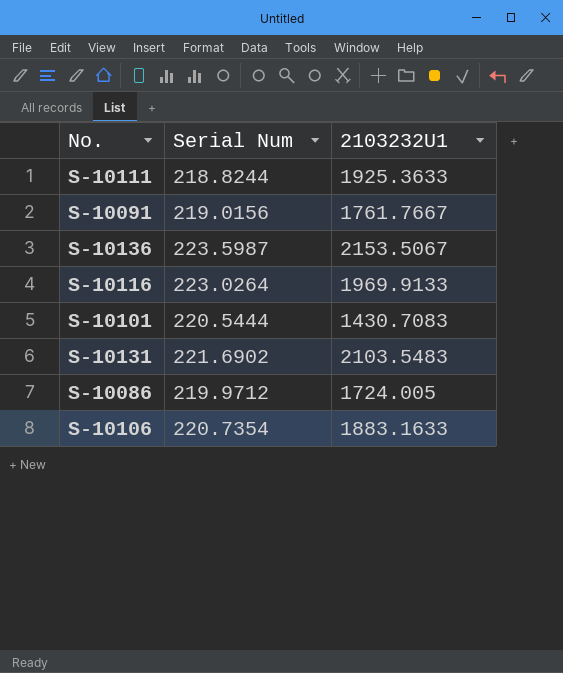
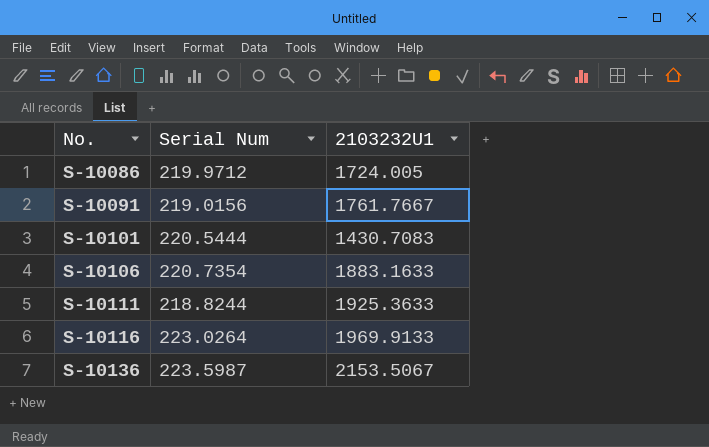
row order: none -> No. ascending
row S-10131: 221.6902 | 2103.5483 -> none

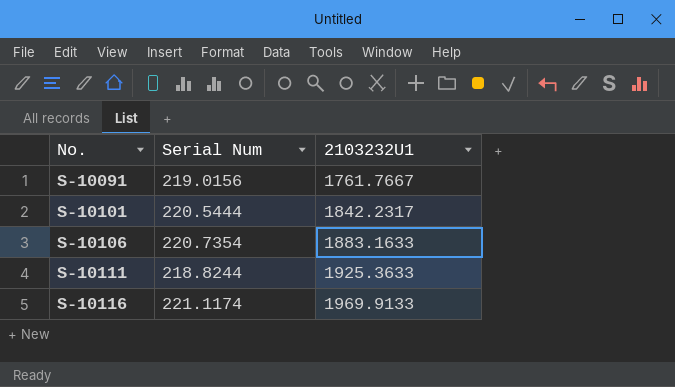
row S-10086: 219.9712 | 1724.005 -> none
row S-10136: 223.5987 | 2153.5067 -> none
S-10101 | 2103232U1: 1430.7083 -> 1842.2317
S-10116 | Serial Num: 223.0264 -> 221.1174

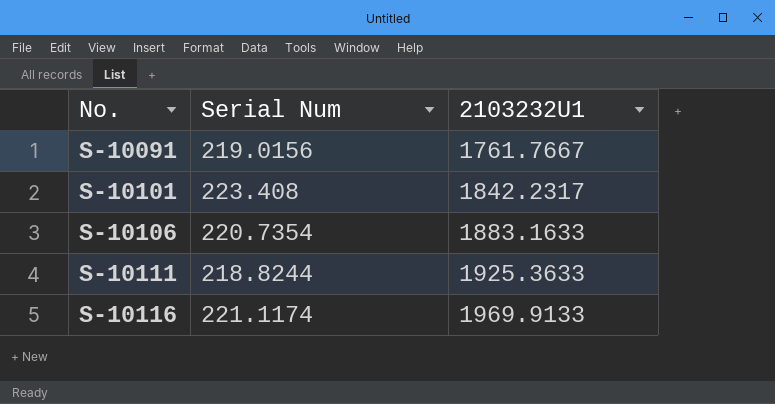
S-10101 | Serial Num: 220.5444 -> 223.408

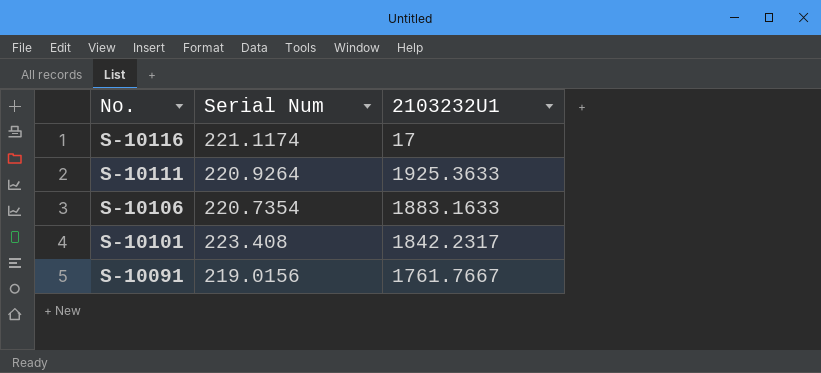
row order: No. ascending -> No. descending
S-10116 | 2103232U1: 1969.9133 -> 17
S-10111 | Serial Num: 218.8244 -> 220.9264

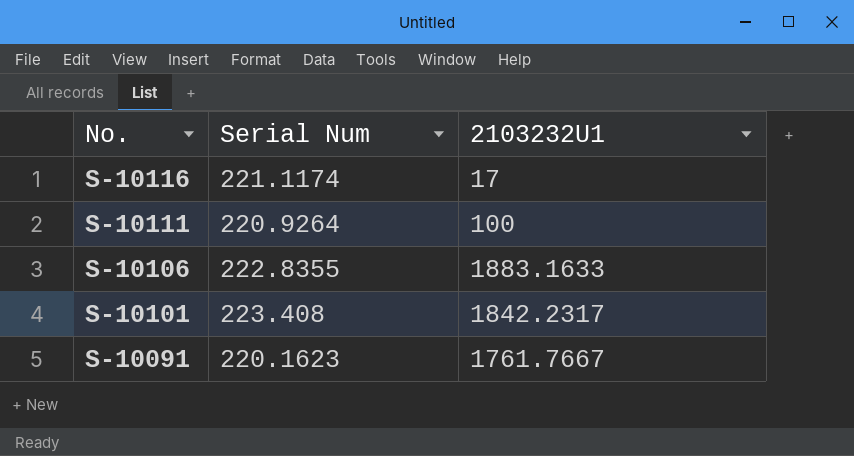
S-10111 | 2103232U1: 1925.3633 -> 100
S-10106 | Serial Num: 220.7354 -> 222.8355
S-10091 | Serial Num: 219.0156 -> 220.1623

